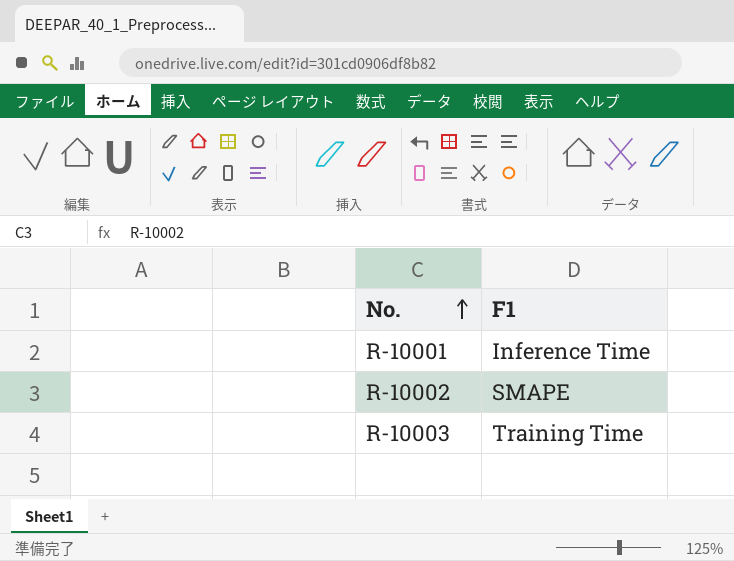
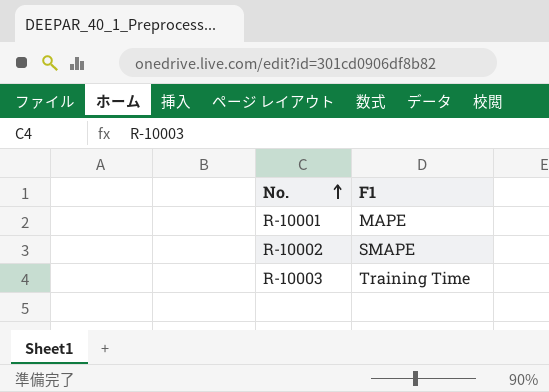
R-10001 | F1: Inference Time -> MAPE

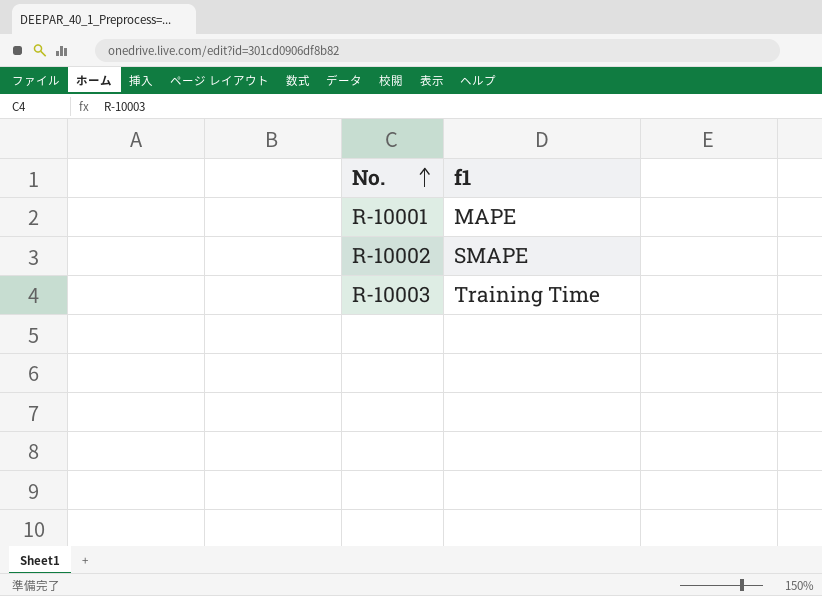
column name: F1 -> f1

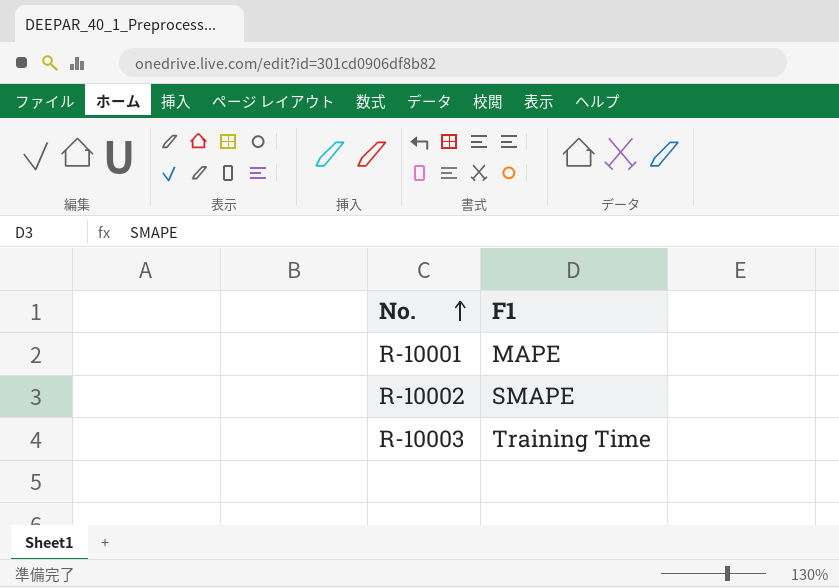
column name: f1 -> F1

